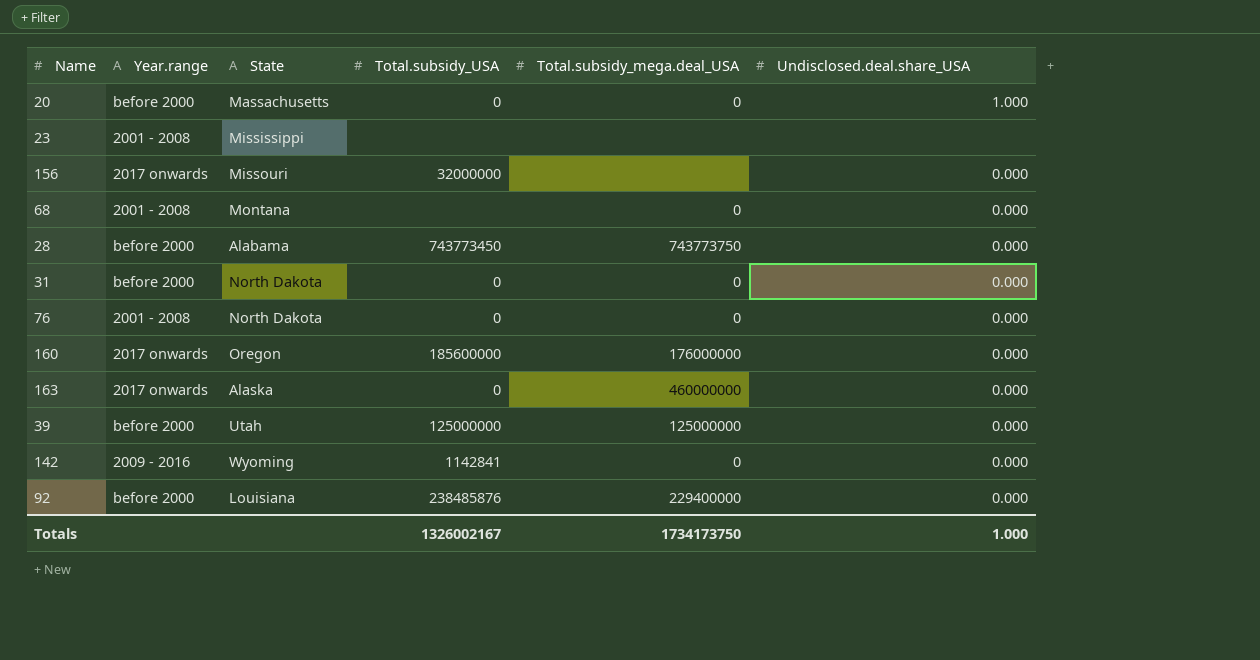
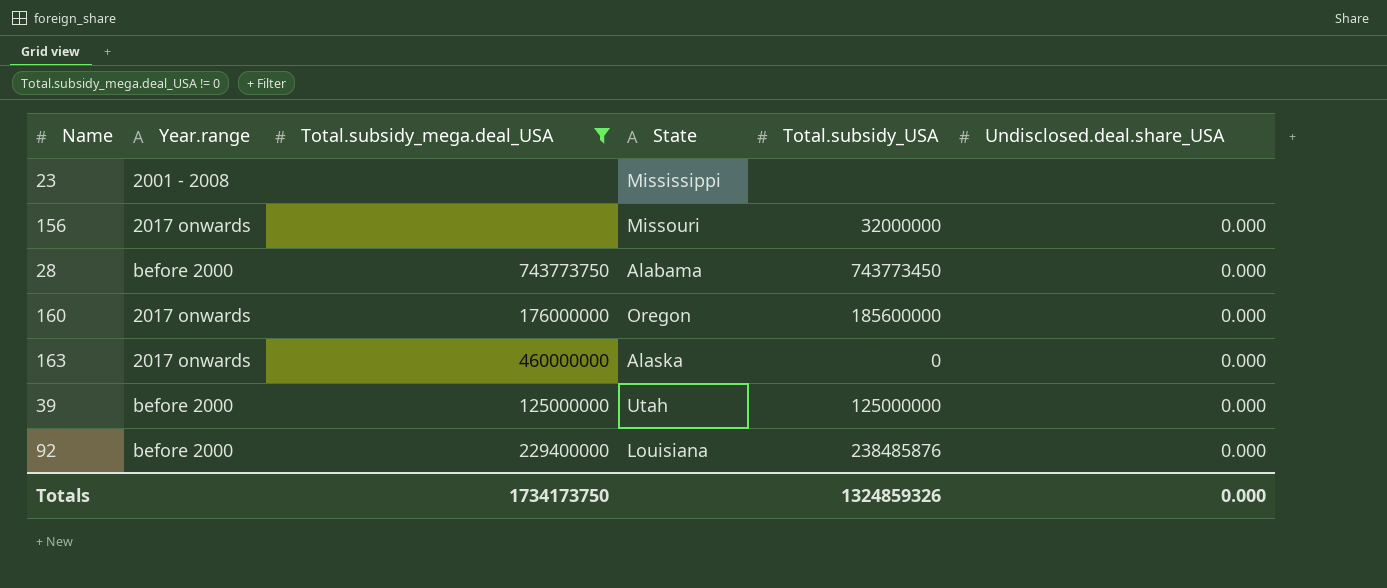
filter: none -> Total.subsidy_mega.deal_USA != 0
column Total.subsidy_mega.deal_USA | position: 5 -> 3
Totals | Total.subsidy_USA: 1326002167 -> 1324859326
Totals | Undisclosed.deal.share_USA: 1.000 -> 0.000

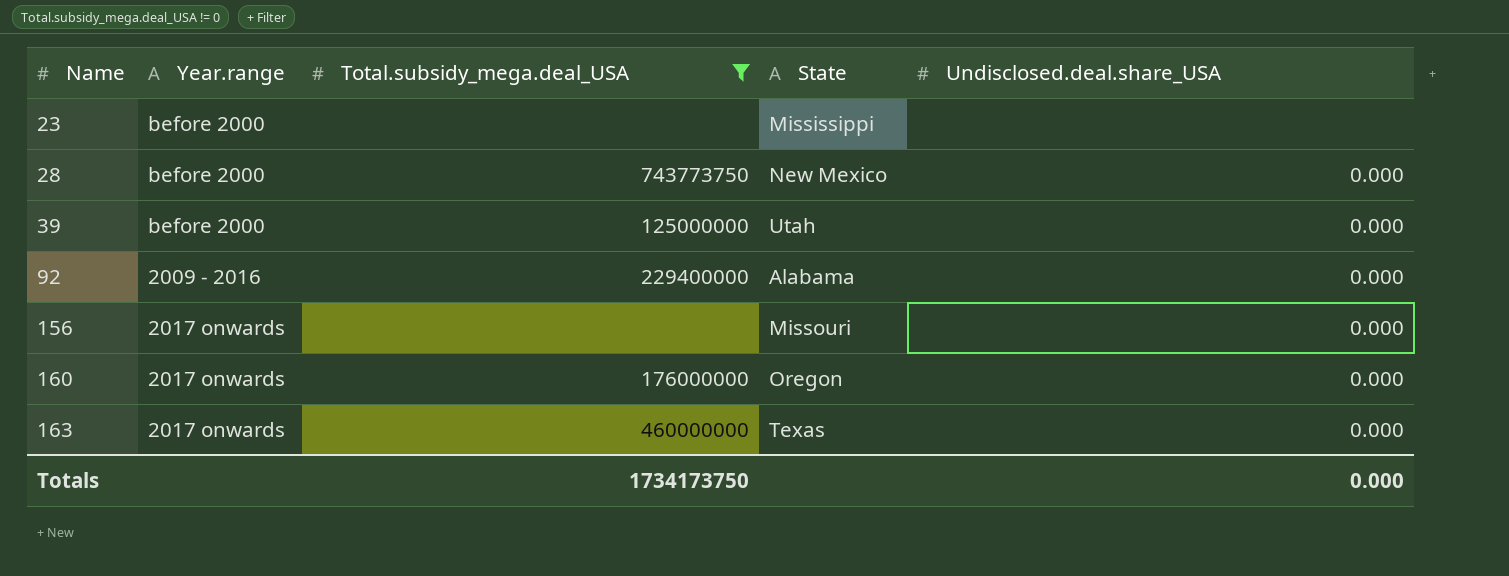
row order: none -> Name ascending
column Total.subsidy_USA | position: 5 -> none
23 | Year.range: 2001 - 2008 -> before 2000
28 | State: Alabama -> New Mexico
92 | Year.range: before 2000 -> 2009 - 2016
92 | State: Louisiana -> Alabama
163 | State: Alaska -> Texas

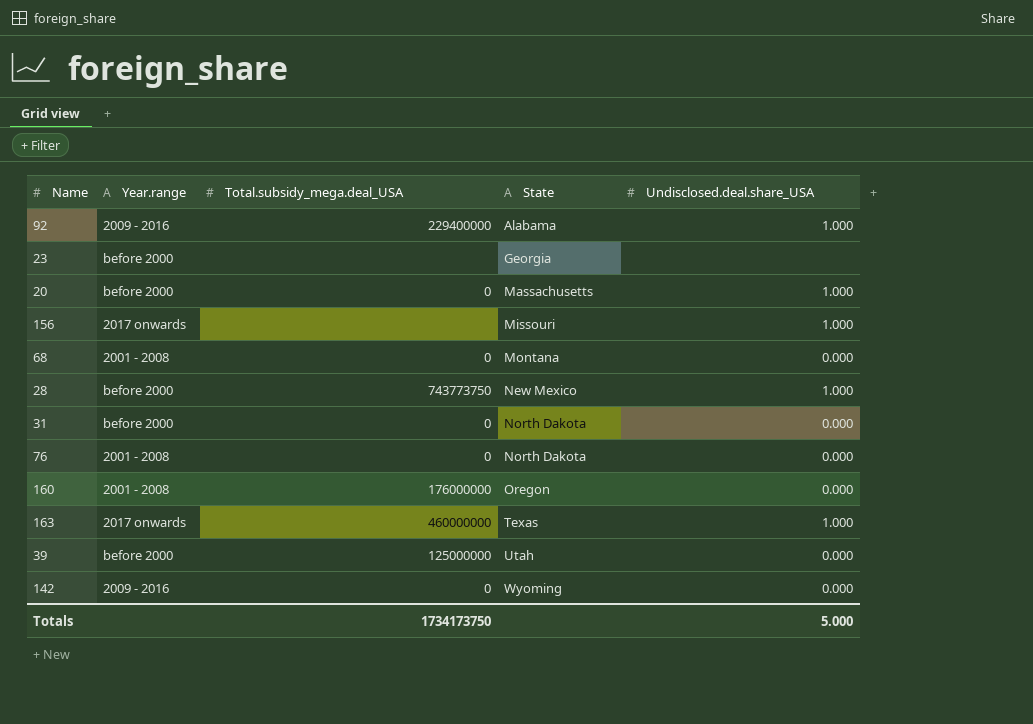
filter: Total.subsidy_mega.deal_USA != 0 -> none
row order: Name ascending -> State ascending
92 | Undisclosed.deal.share_USA: 0.000 -> 1.000
23 | State: Mississippi -> Georgia
156 | Undisclosed.deal.share_USA: 0.000 -> 1.000
28 | Undisclosed.deal.share_USA: 0.000 -> 1.000
160 | Year.range: 2017 onwards -> 2001 - 2008
163 | Undisclosed.deal.share_USA: 0.000 -> 1.000
Totals | Undisclosed.deal.share_USA: 0.000 -> 5.000

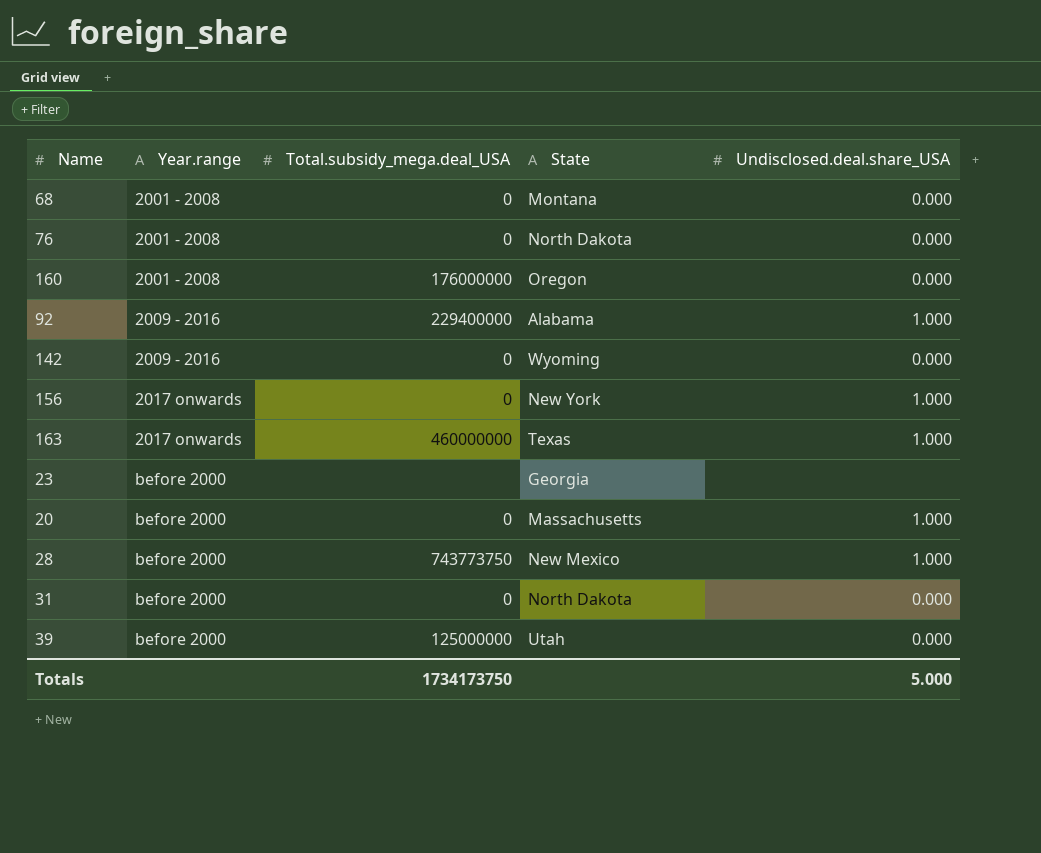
row order: State ascending -> Year.range ascending
156 | Total.subsidy_mega.deal_USA: none -> 0
156 | State: Missouri -> New York

